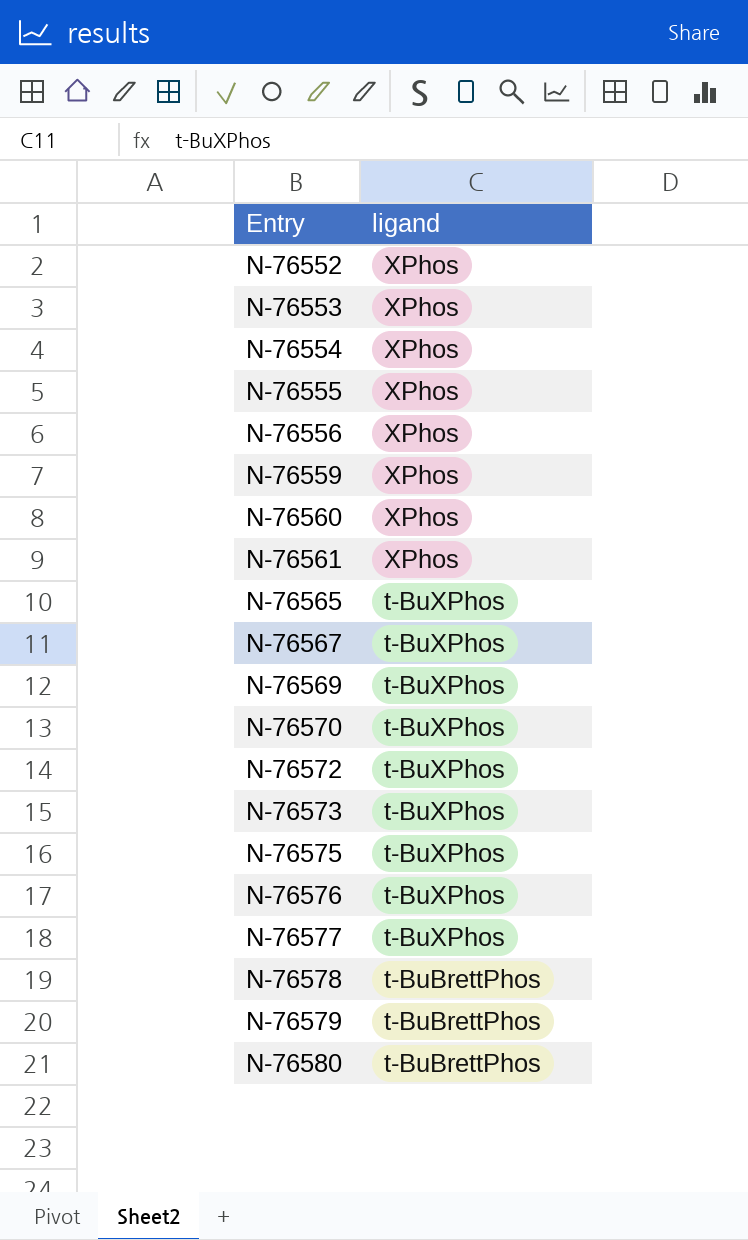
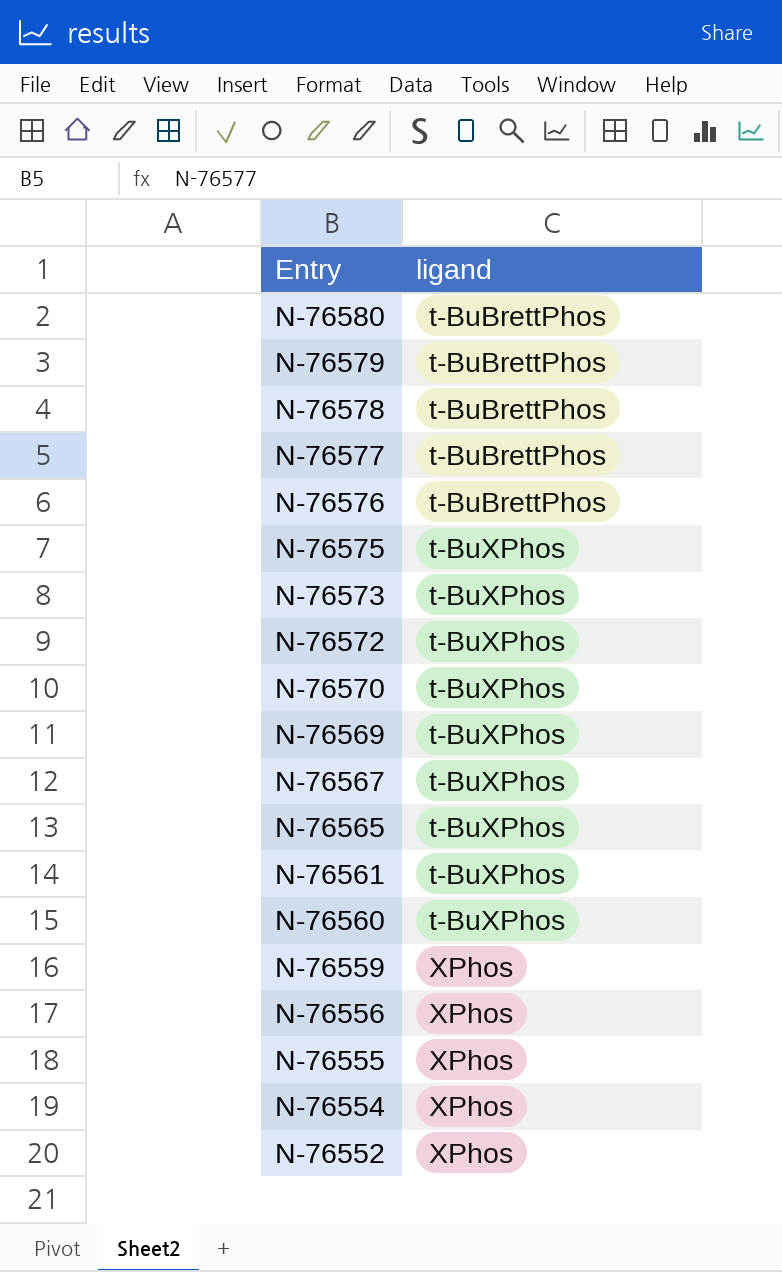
row order: Entry ascending -> Entry descending
row N-76553: XPhos -> none
N-76577 | ligand: t-BuXPhos -> t-BuBrettPhos
N-76576 | ligand: t-BuXPhos -> t-BuBrettPhos
N-76561 | ligand: XPhos -> t-BuXPhos
N-76560 | ligand: XPhos -> t-BuXPhos

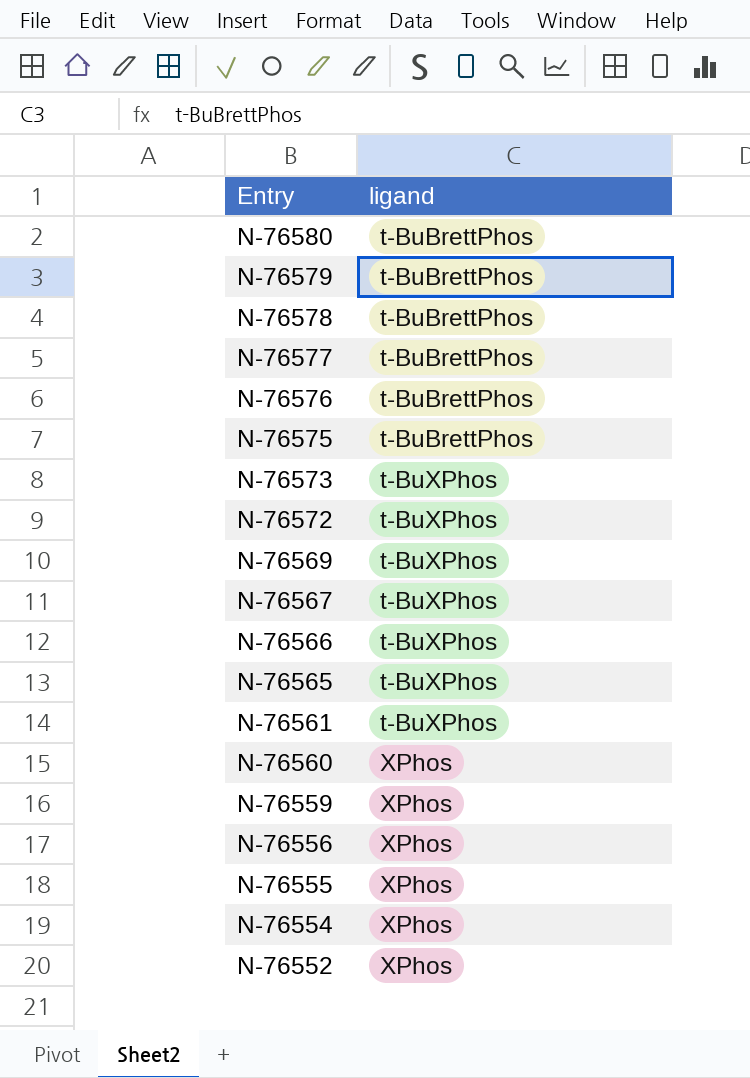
row N-76570: t-BuXPhos -> none
N-76575 | ligand: t-BuXPhos -> t-BuBrettPhos
row N-76566: none -> t-BuXPhos
N-76560 | ligand: t-BuXPhos -> XPhos

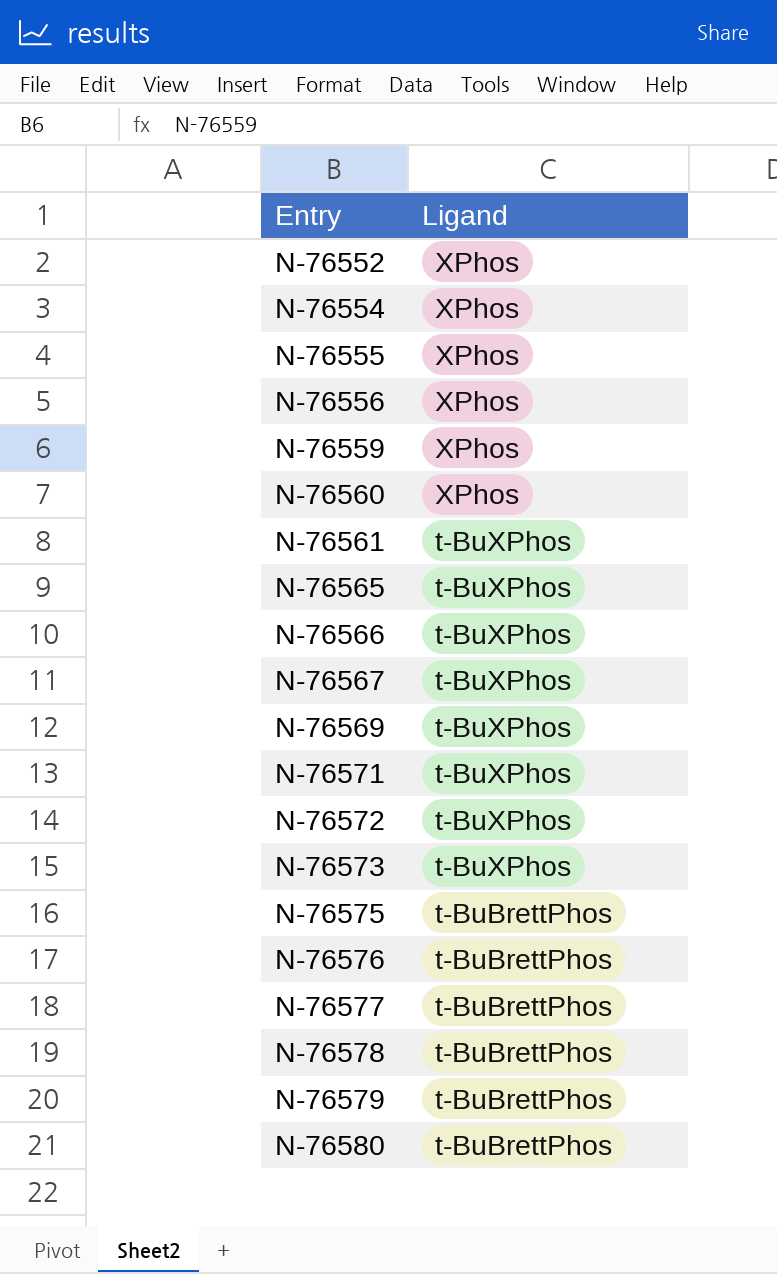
row order: Entry descending -> Entry ascending
column name: ligand -> Ligand
row N-76571: none -> t-BuXPhos

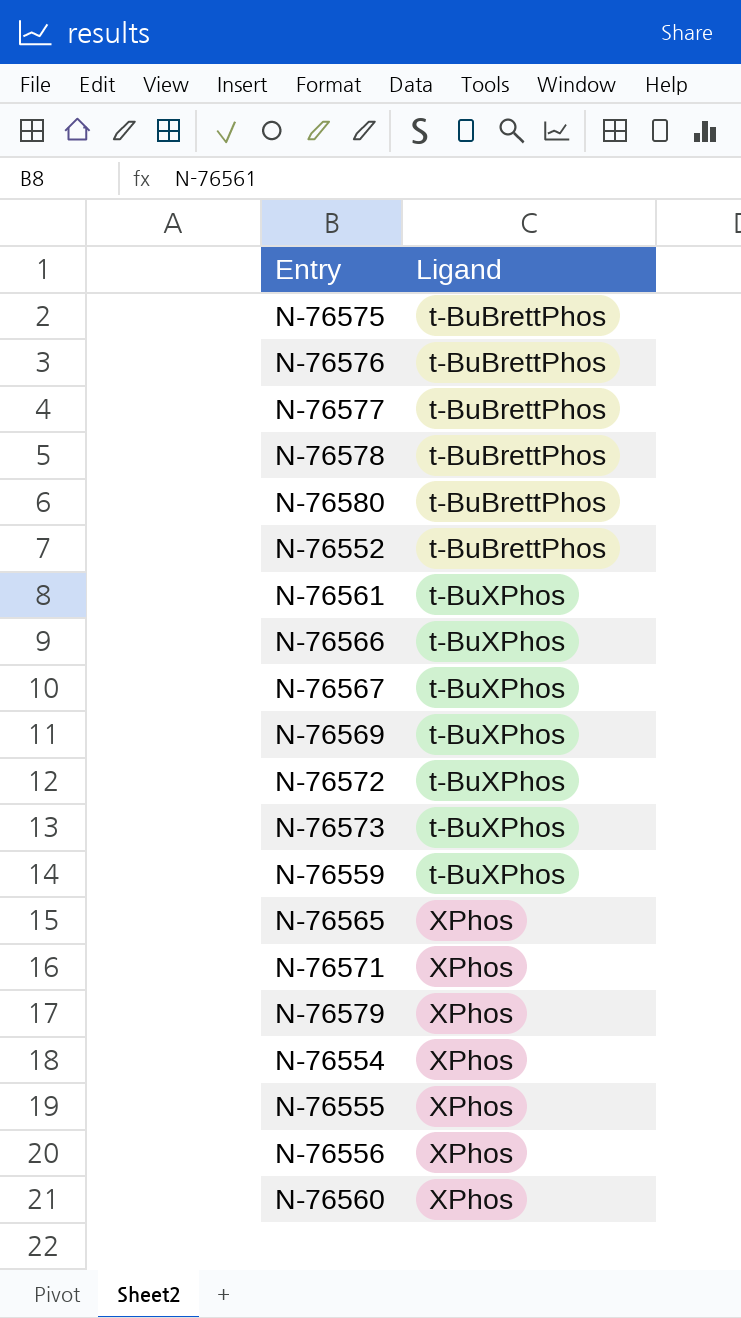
row order: Entry ascending -> Ligand ascending
N-76552 | Ligand: XPhos -> t-BuBrettPhos
N-76559 | Ligand: XPhos -> t-BuXPhos
N-76565 | Ligand: t-BuXPhos -> XPhos
N-76571 | Ligand: t-BuXPhos -> XPhos
N-76579 | Ligand: t-BuBrettPhos -> XPhos

